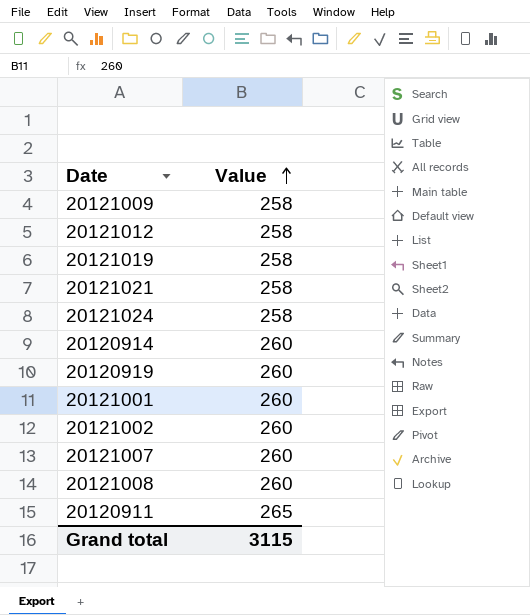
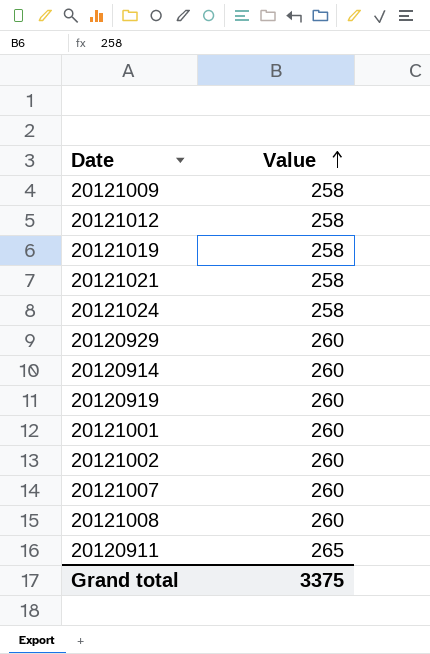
row 20120929: none -> 260
Grand total | Value: 3115 -> 3375

